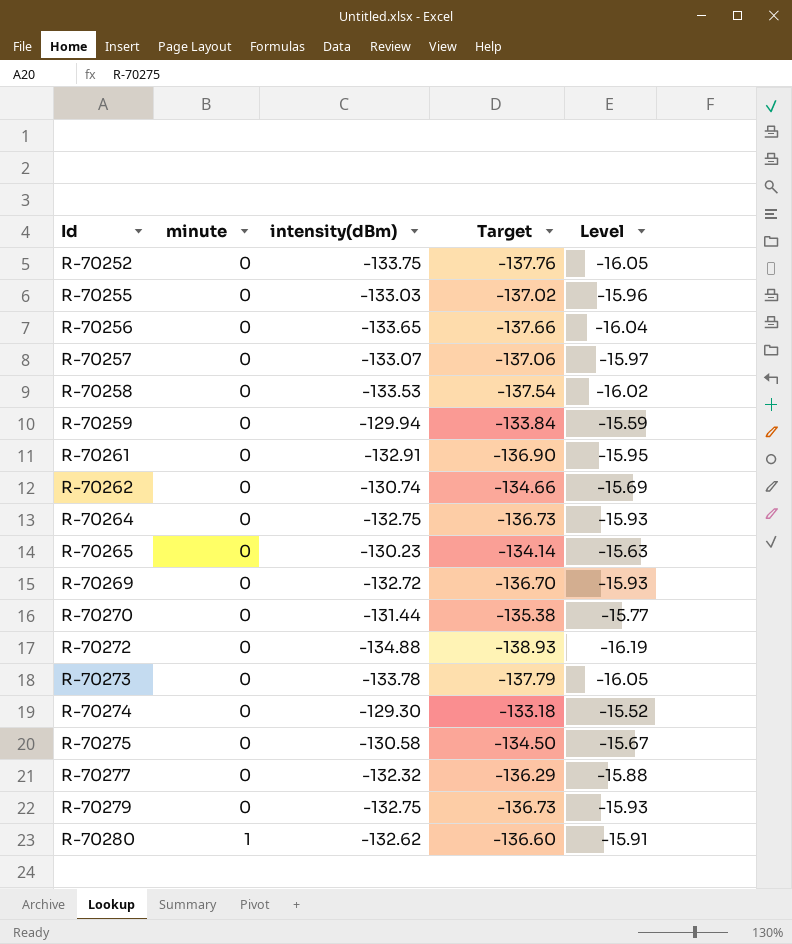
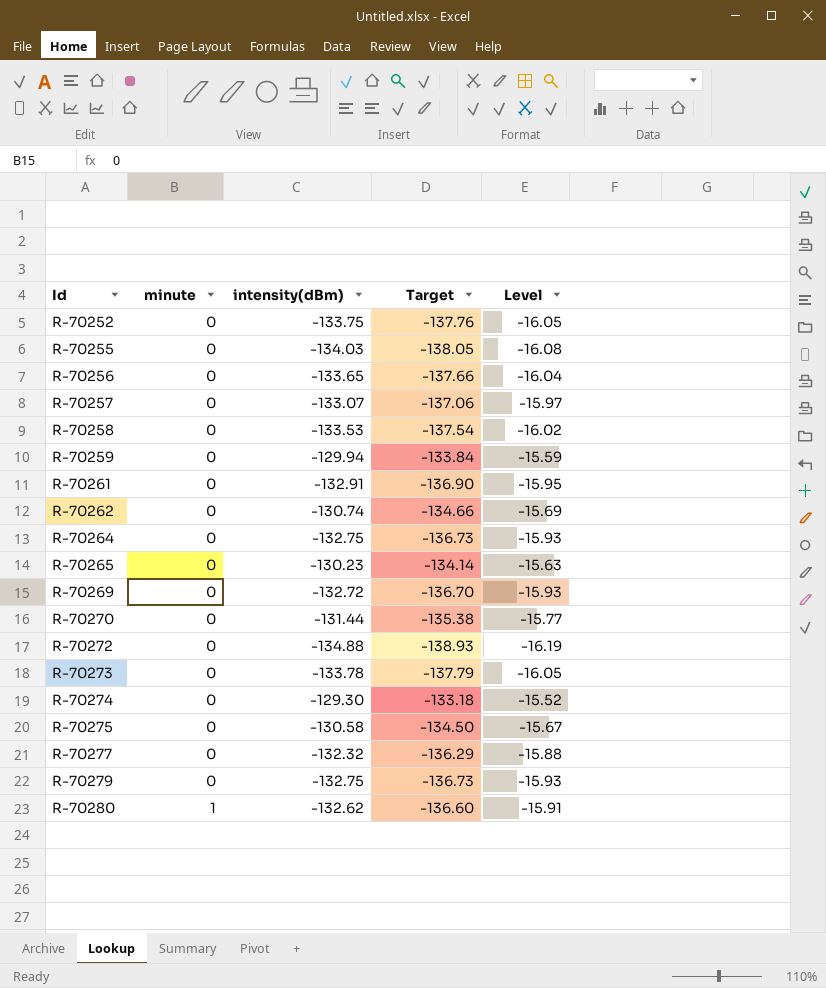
R-70255 | intensity(dBm): -133.03 -> -134.03
R-70255 | Target: -137.02 -> -138.05
R-70255 | Level: -15.96 -> -16.08

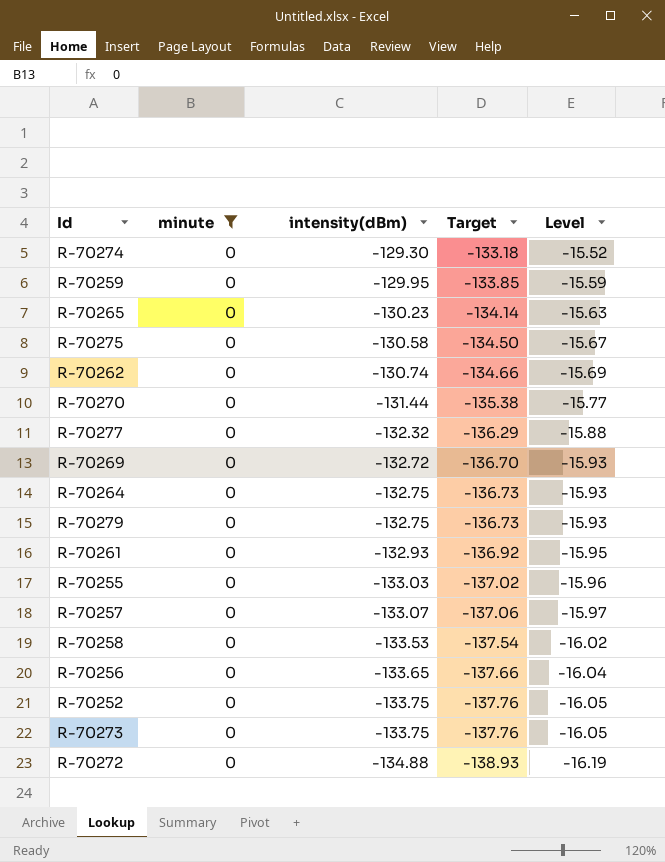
filter: none -> minute = 0
row order: Id ascending -> intensity(dBm) descending
R-70259 | intensity(dBm): -129.94 -> -129.95
R-70259 | Target: -133.84 -> -133.85
R-70261 | intensity(dBm): -132.91 -> -132.93
R-70261 | Target: -136.90 -> -136.92
R-70255 | intensity(dBm): -134.03 -> -133.03
R-70255 | Target: -138.05 -> -137.02
R-70255 | Level: -16.08 -> -15.96
R-70273 | intensity(dBm): -133.78 -> -133.75
R-70273 | Target: -137.79 -> -137.76

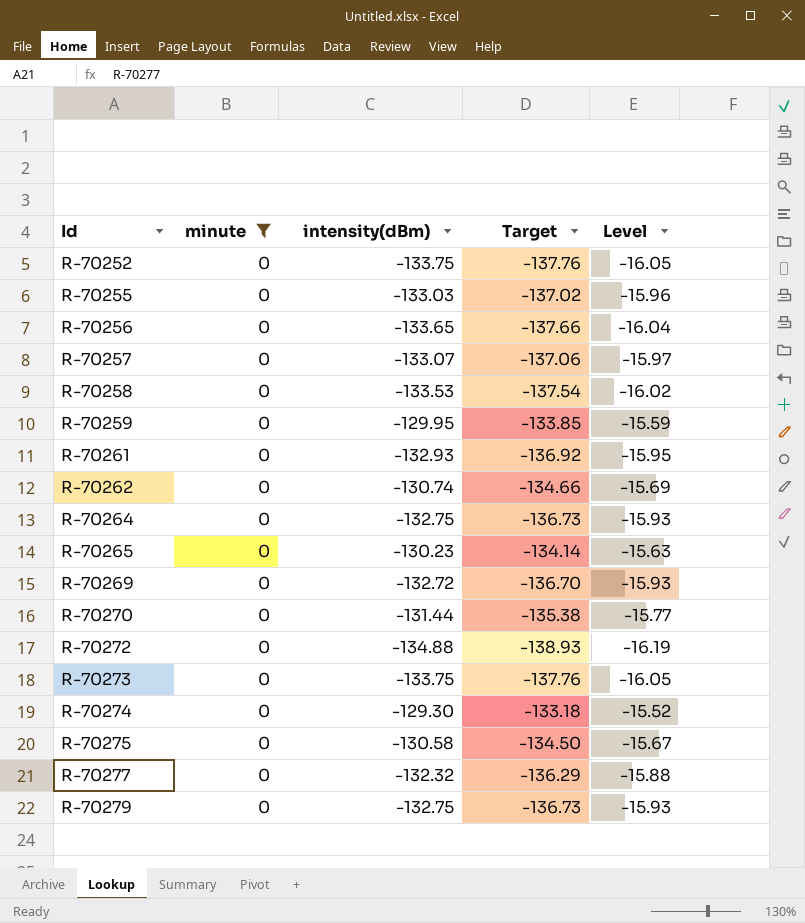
row order: intensity(dBm) descending -> Id ascending

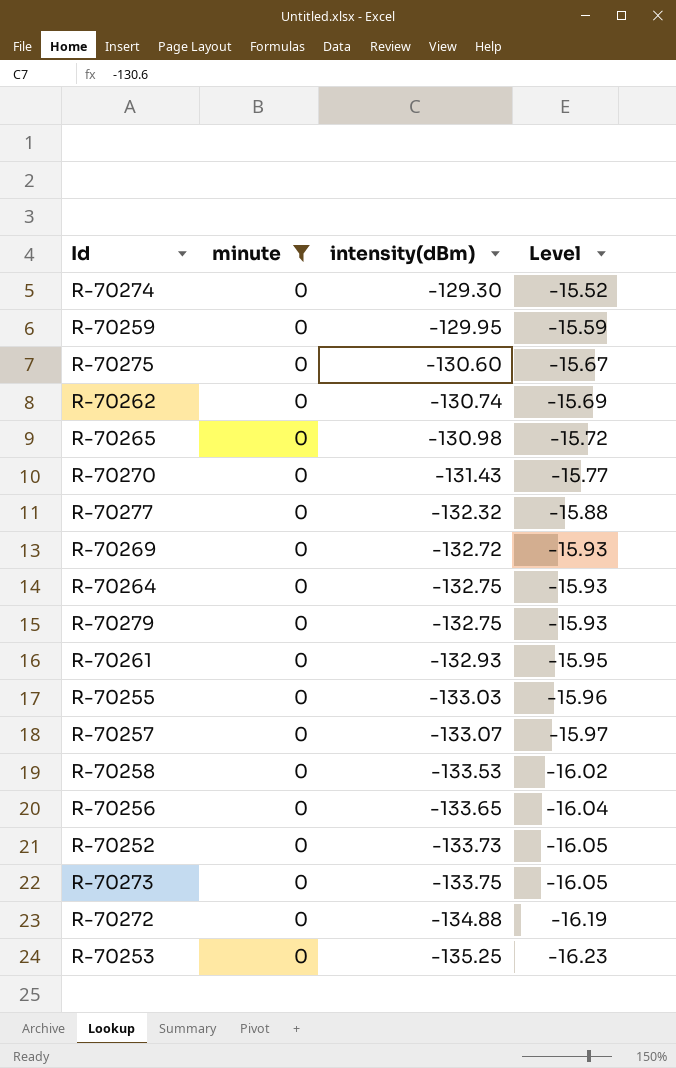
row order: Id ascending -> intensity(dBm) descending
column Target | formula: [intensity(dBm)] * 1.03 -> none
R-70275 | intensity(dBm): -130.58 -> -130.60
R-70265 | intensity(dBm): -130.23 -> -130.98
R-70265 | Level: -15.63 -> -15.72
R-70270 | intensity(dBm): -131.44 -> -131.43
R-70252 | intensity(dBm): -133.75 -> -133.73
row R-70253: none -> 0 | -135.25 | -16.23

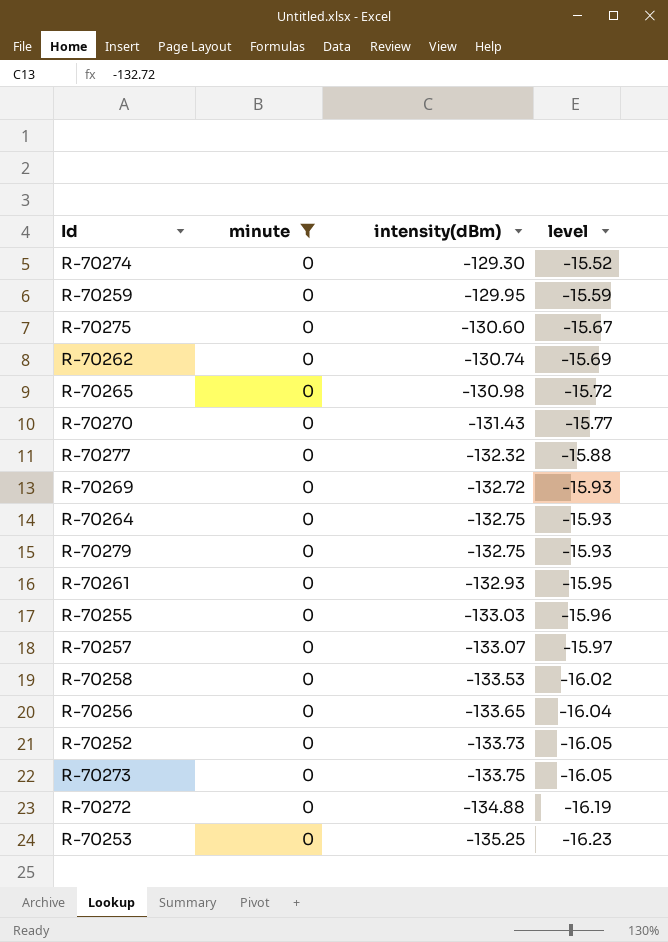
column name: Level -> level

